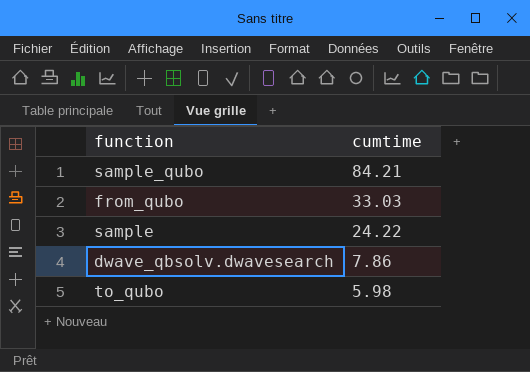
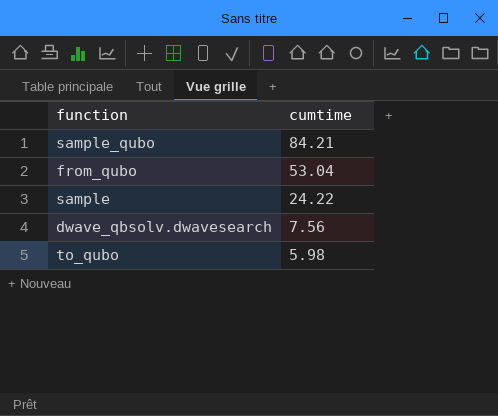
from_qubo | cumtime: 33.03 -> 53.04
dwave_qbsolv.dwavesearch | cumtime: 7.86 -> 7.56

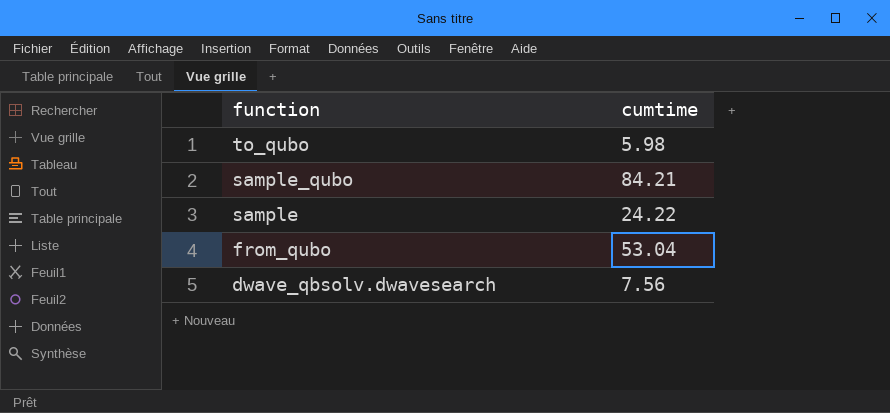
row order: cumtime descending -> function descending

